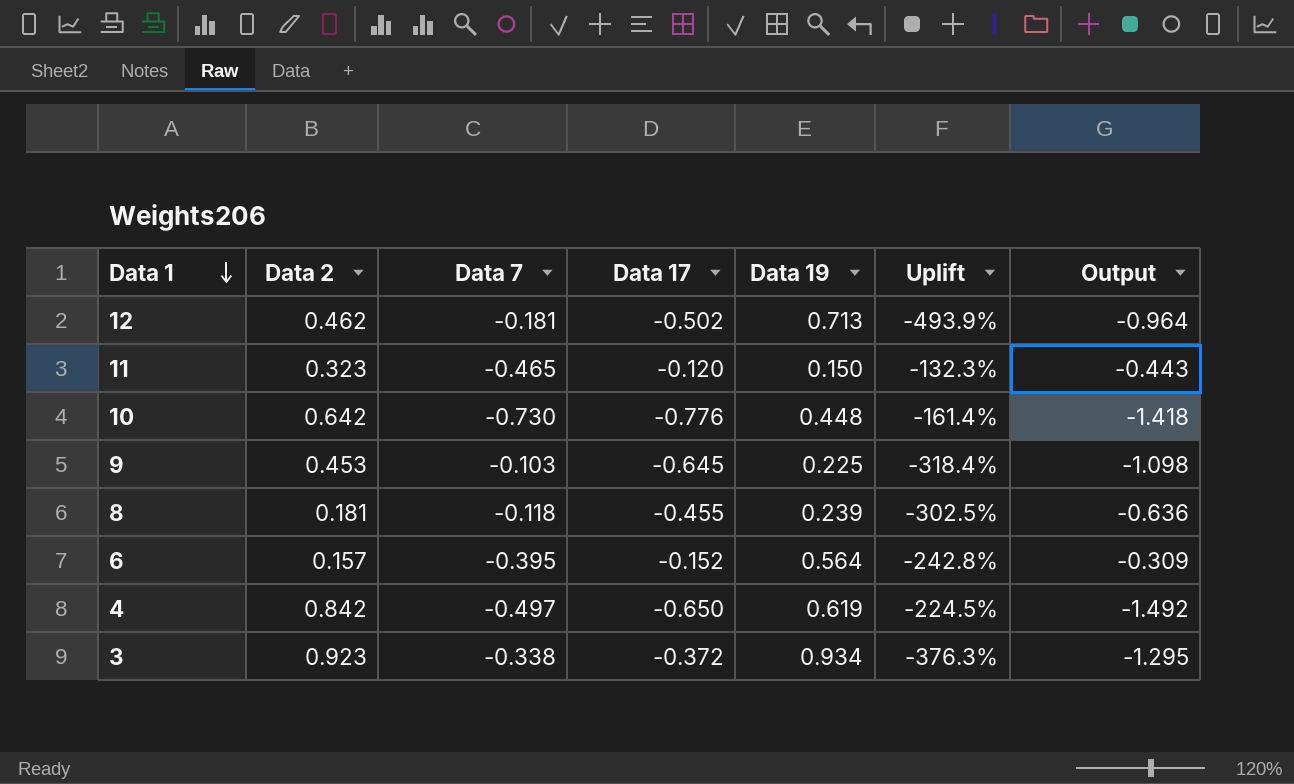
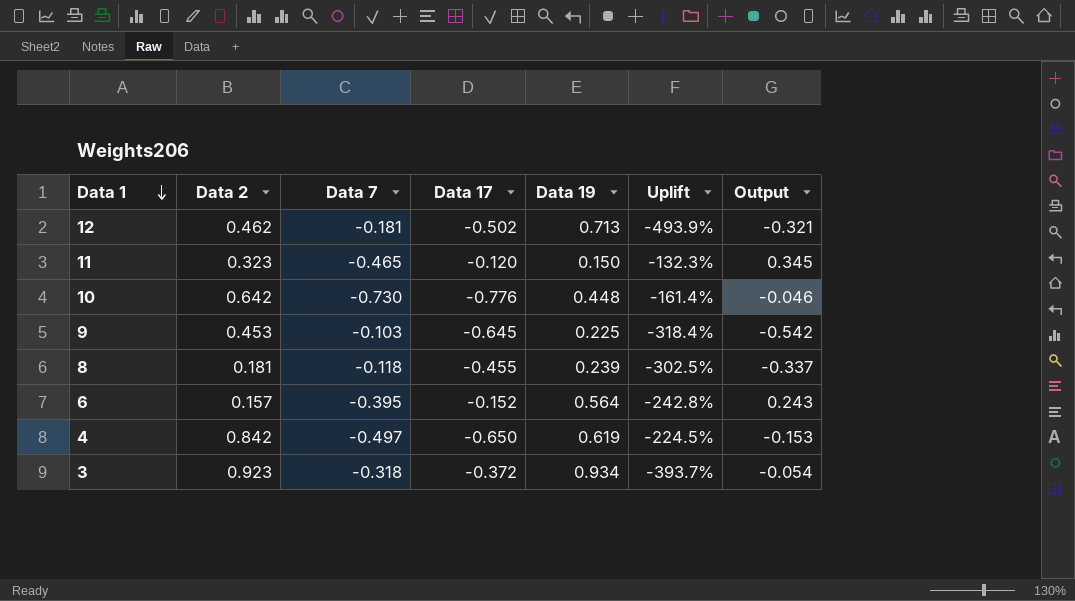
column Output | formula: [Data 17] - [Data 2] -> [Data 17] - [Data 7]
3 | Data 7: -0.338 -> -0.318
3 | Uplift: -376.3% -> -393.7%

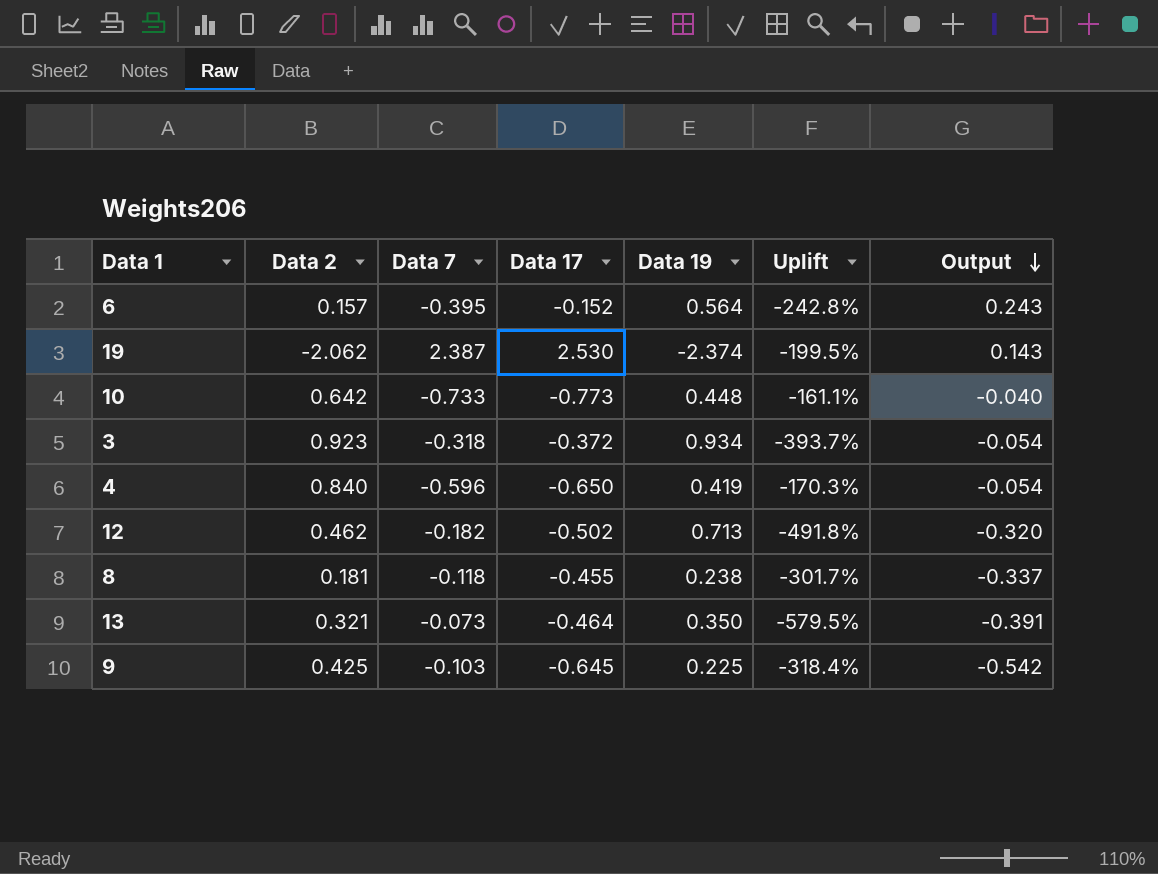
row order: Data 1 descending -> Output descending
row 11: 0.323 | -0.465 | -0.120 | 0.150 | -132.3% | 0.345 -> none
row 19: none -> -2.062 | 2.387 | 2.530 | -2.374 | -199.5% | 0.143
10 | Data 7: -0.730 -> -0.733
10 | Data 17: -0.776 -> -0.773
10 | Uplift: -161.4% -> -161.1%
10 | Output: -0.046 -> -0.040
4 | Data 2: 0.842 -> 0.840
4 | Data 7: -0.497 -> -0.596
4 | Data 19: 0.619 -> 0.419
4 | Uplift: -224.5% -> -170.3%
4 | Output: -0.153 -> -0.054
12 | Data 7: -0.181 -> -0.182
12 | Uplift: -493.9% -> -491.8%
12 | Output: -0.321 -> -0.320
8 | Data 19: 0.239 -> 0.238
8 | Uplift: -302.5% -> -301.7%
row 13: none -> 0.321 | -0.073 | -0.464 | 0.350 | -579.5% | -0.391
9 | Data 2: 0.453 -> 0.425

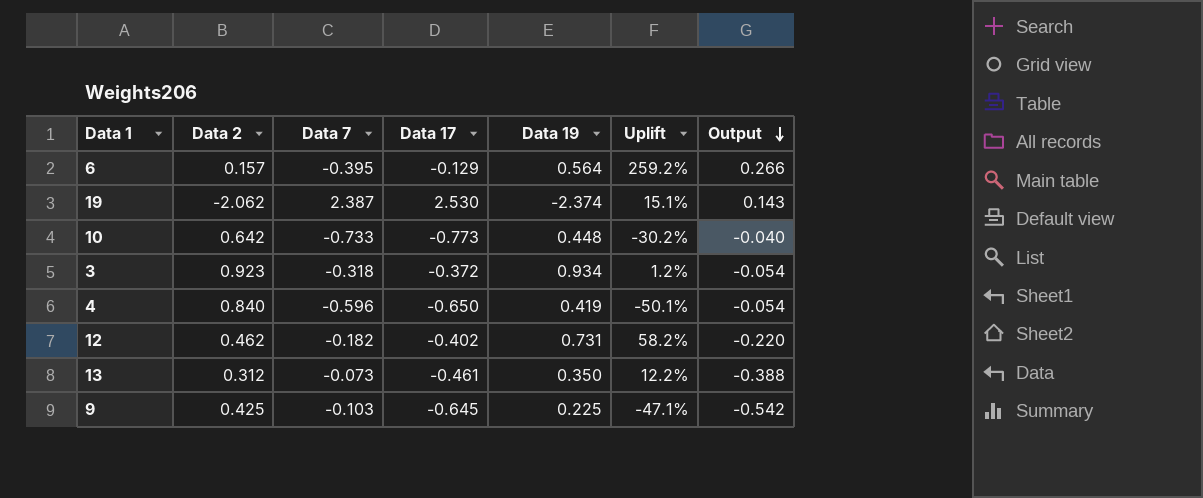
column Uplift | formula: ([Data 19] - [Data 7]) / [Data 7] -> ([Data 19] - [Data 2]) / [Data 2]
row 8: 0.181 | -0.118 | -0.455 | 0.238 | -301.7% | -0.337 -> none
6 | Data 17: -0.152 -> -0.129
6 | Output: 0.243 -> 0.266
12 | Data 17: -0.502 -> -0.402
12 | Data 19: 0.713 -> 0.731
12 | Output: -0.320 -> -0.220
13 | Data 2: 0.321 -> 0.312
13 | Data 17: -0.464 -> -0.461
13 | Output: -0.391 -> -0.388

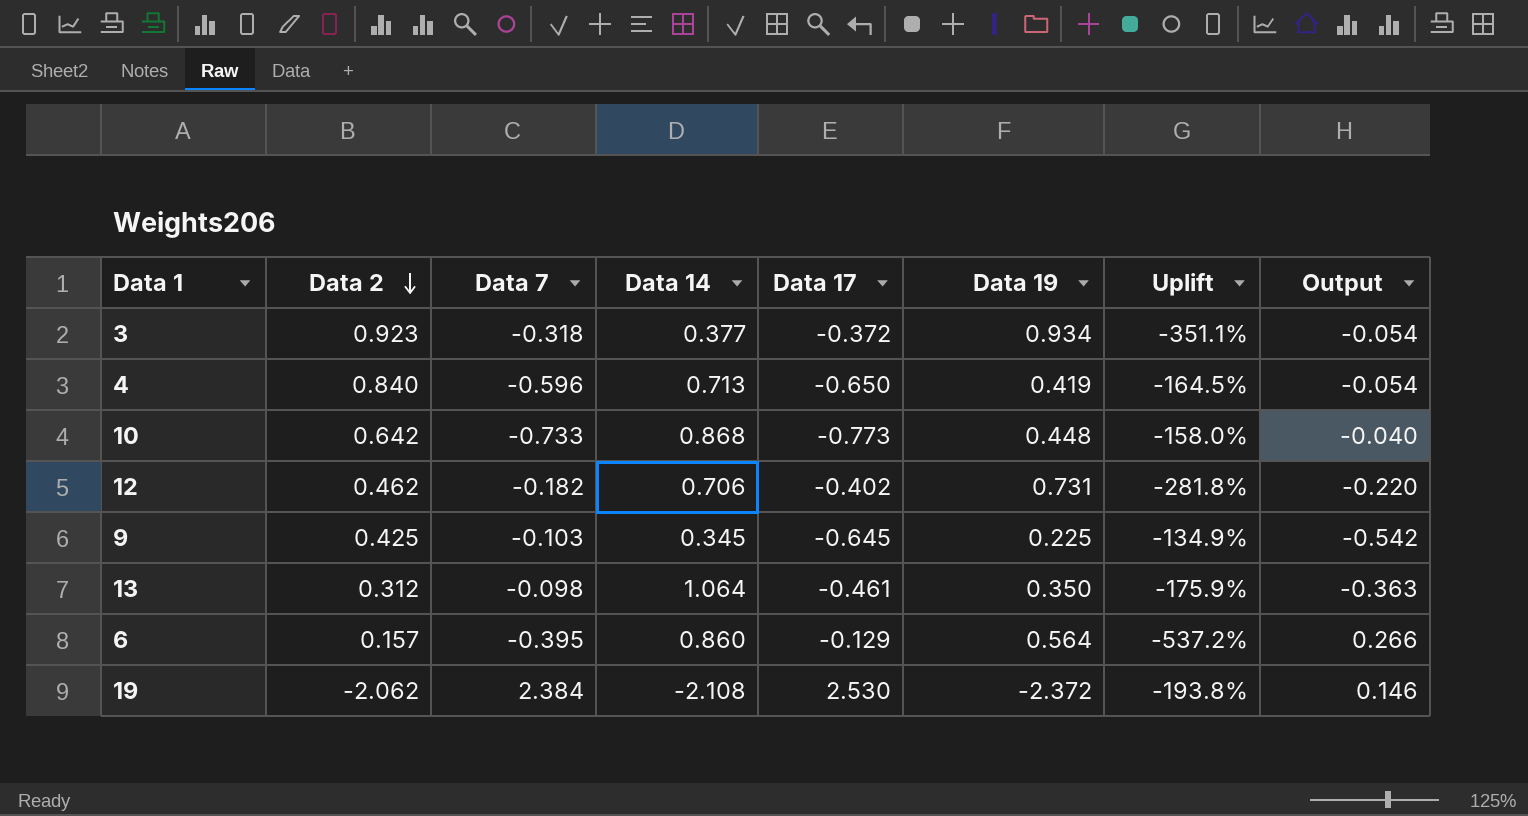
row order: Output descending -> Data 2 descending
column Data 14 | position: none -> 4
column Uplift | formula: ([Data 19] - [Data 2]) / [Data 2] -> ([Data 19] - [Data 17]) / [Data 17]
13 | Data 7: -0.073 -> -0.098
13 | Output: -0.388 -> -0.363
19 | Data 7: 2.387 -> 2.384
19 | Data 19: -2.374 -> -2.372
19 | Output: 0.143 -> 0.146

